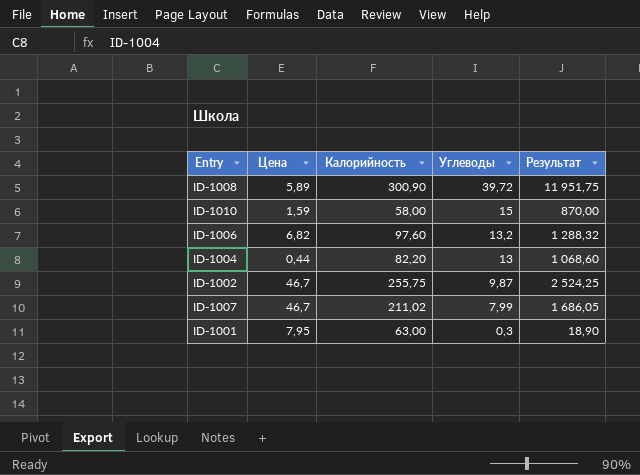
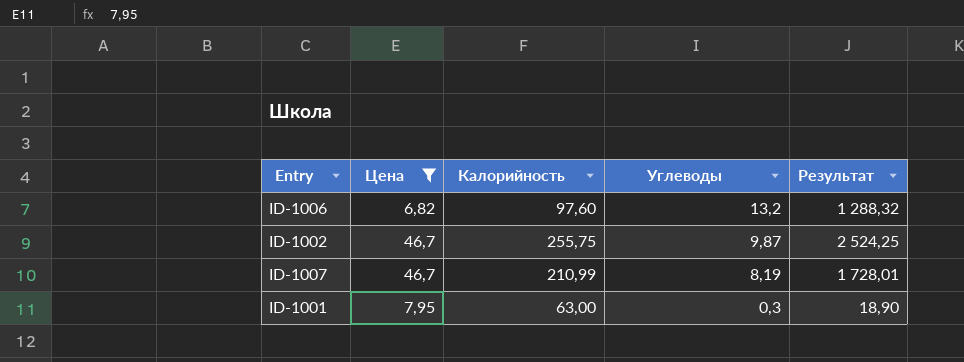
filter: none -> Цена >= 6,82
ID-1007 | Калорийность: 211,02 -> 210,99
ID-1007 | Углеводы: 7,99 -> 8,19
ID-1007 | Результат: 1 686,05 -> 1 728,01

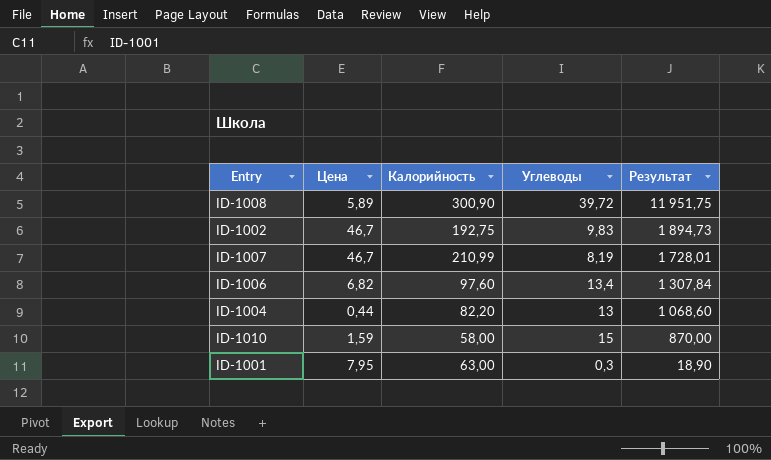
filter: Цена >= 6,82 -> none
row order: Углеводы descending -> Результат descending
ID-1002 | Калорийность: 255,75 -> 192,75
ID-1002 | Углеводы: 9,87 -> 9,83
ID-1002 | Результат: 2 524,25 -> 1 894,73
ID-1006 | Углеводы: 13,2 -> 13,4
ID-1006 | Результат: 1 288,32 -> 1 307,84

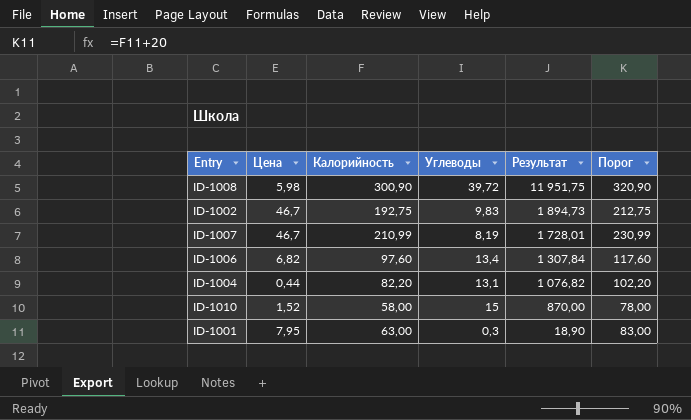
column Порог | formula: none -> [Калорийность] + 20
ID-1008 | Цена: 5,89 -> 5,98
ID-1004 | Углеводы: 13 -> 13,1
ID-1004 | Результат: 1 068,60 -> 1 076,82
ID-1010 | Цена: 1,59 -> 1,52

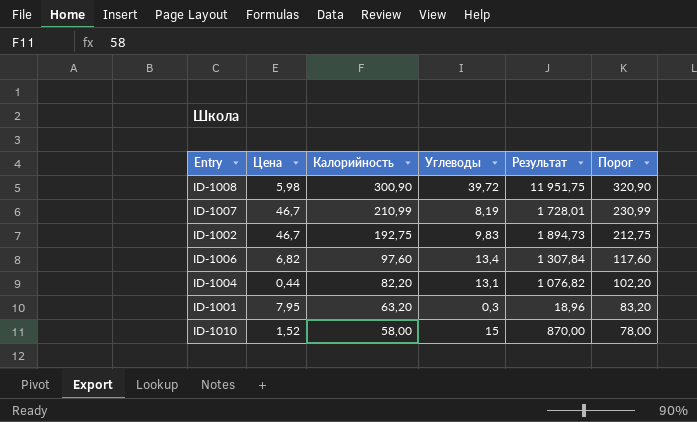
row order: Результат descending -> Калорийность descending
ID-1001 | Калорийность: 63,00 -> 63,20
ID-1001 | Результат: 18,90 -> 18,96
ID-1001 | Порог: 83,00 -> 83,20

